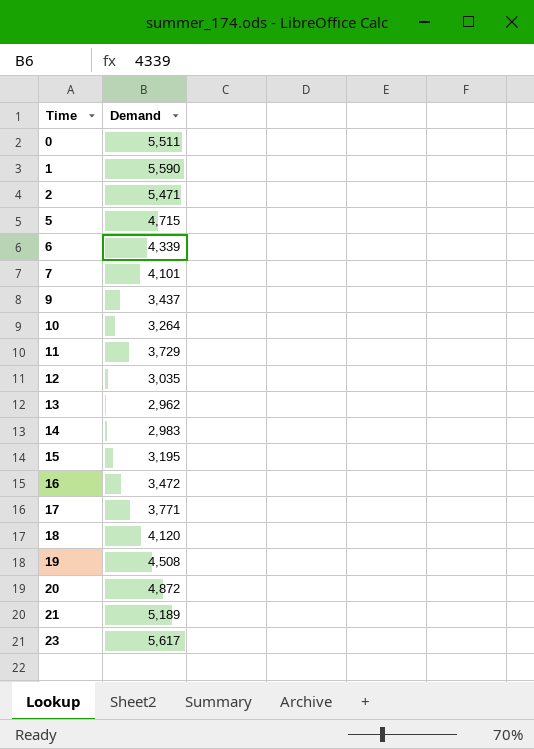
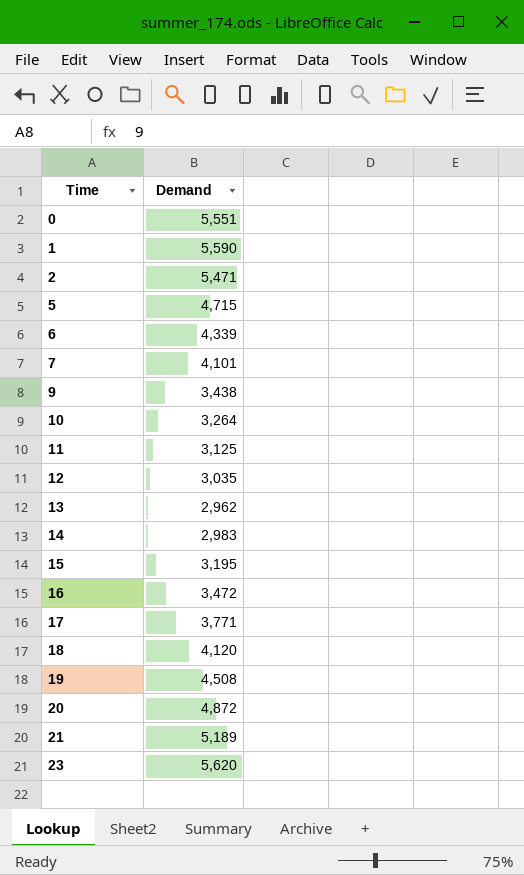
0 | Demand: 5,511 -> 5,551
9 | Demand: 3,437 -> 3,438
11 | Demand: 3,729 -> 3,125
23 | Demand: 5,617 -> 5,620

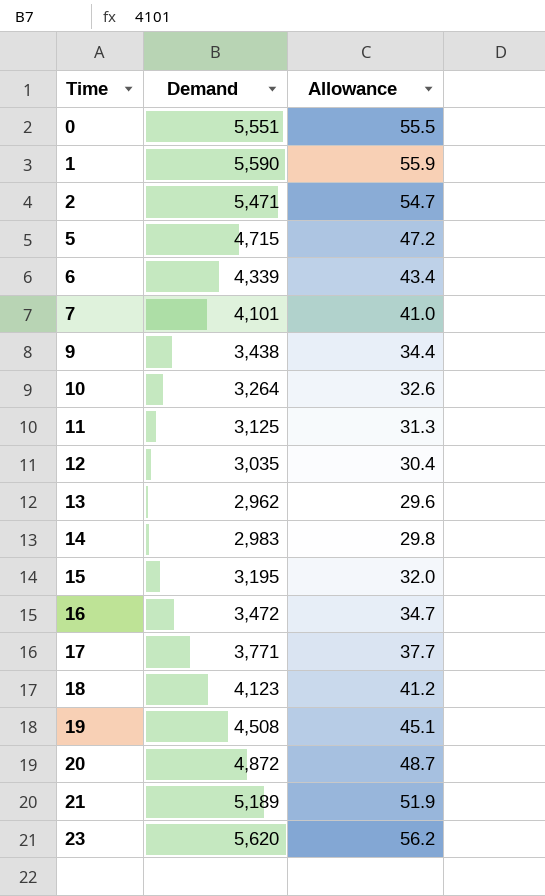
column Allowance | formula: none -> [Demand] * 0.01
18 | Demand: 4,120 -> 4,123

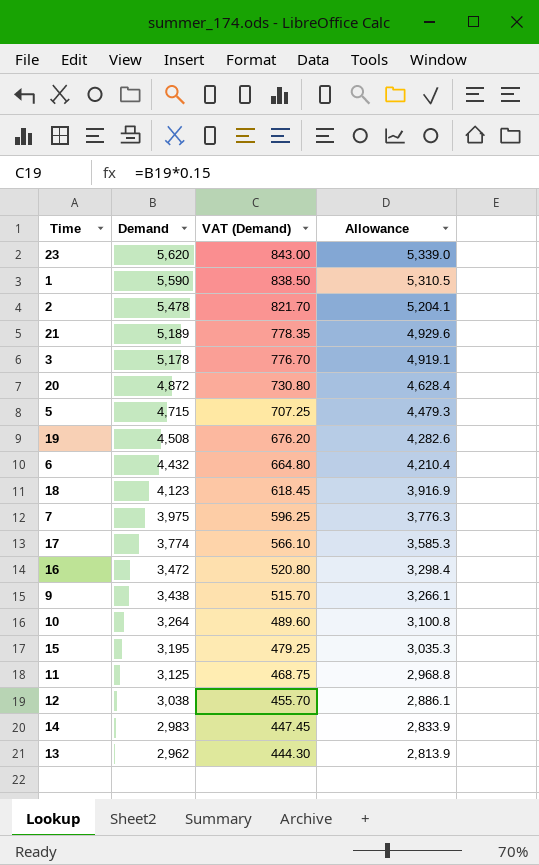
row order: Time ascending -> Demand descending
column VAT (Demand) | formula: none -> [Demand] * 0.15
column Allowance | formula: [Demand] * 0.01 -> [Demand] * 0.95
row 0: 5,551 | 55.5 -> none
2 | Demand: 5,471 -> 5,478
row 3: none -> 5,178 | 776.70 | 4,919.1
6 | Demand: 4,339 -> 4,432
7 | Demand: 4,101 -> 3,975
17 | Demand: 3,771 -> 3,774
12 | Demand: 3,035 -> 3,038

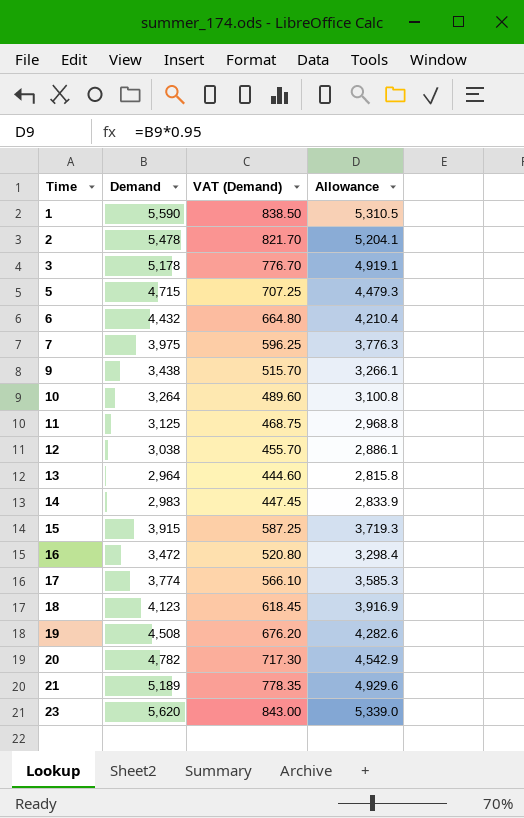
row order: Demand descending -> Time ascending
13 | Demand: 2,962 -> 2,964
13 | VAT (Demand): 444.30 -> 444.60
13 | Allowance: 2,813.9 -> 2,815.8
15 | Demand: 3,195 -> 3,915
15 | VAT (Demand): 479.25 -> 587.25
15 | Allowance: 3,035.3 -> 3,719.3
20 | Demand: 4,872 -> 4,782
20 | VAT (Demand): 730.80 -> 717.30
20 | Allowance: 4,628.4 -> 4,542.9

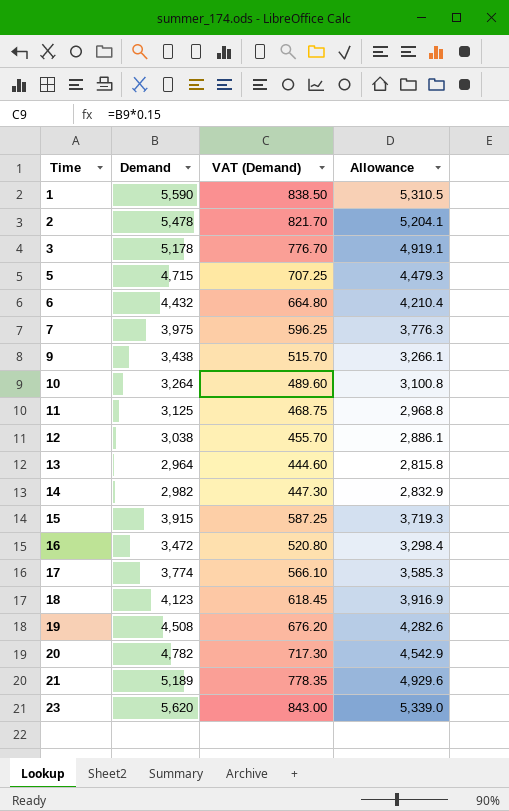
14 | Demand: 2,983 -> 2,982
14 | VAT (Demand): 447.45 -> 447.30
14 | Allowance: 2,833.9 -> 2,832.9

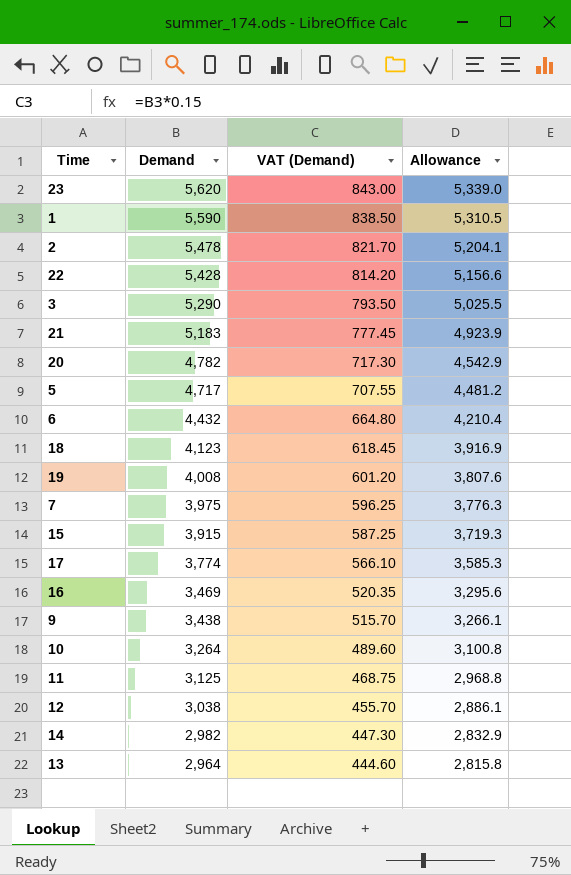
row order: Time ascending -> Demand descending
row 22: none -> 5,428 | 814.20 | 5,156.6
3 | Demand: 5,178 -> 5,290
3 | VAT (Demand): 776.70 -> 793.50
3 | Allowance: 4,919.1 -> 5,025.5
21 | Demand: 5,189 -> 5,183
21 | VAT (Demand): 778.35 -> 777.45
21 | Allowance: 4,929.6 -> 4,923.9
5 | Demand: 4,715 -> 4,717
5 | VAT (Demand): 707.25 -> 707.55
5 | Allowance: 4,479.3 -> 4,481.2
19 | Demand: 4,508 -> 4,008
19 | VAT (Demand): 676.20 -> 601.20
19 | Allowance: 4,282.6 -> 3,807.6
16 | Demand: 3,472 -> 3,469
16 | VAT (Demand): 520.80 -> 520.35
16 | Allowance: 3,298.4 -> 3,295.6

